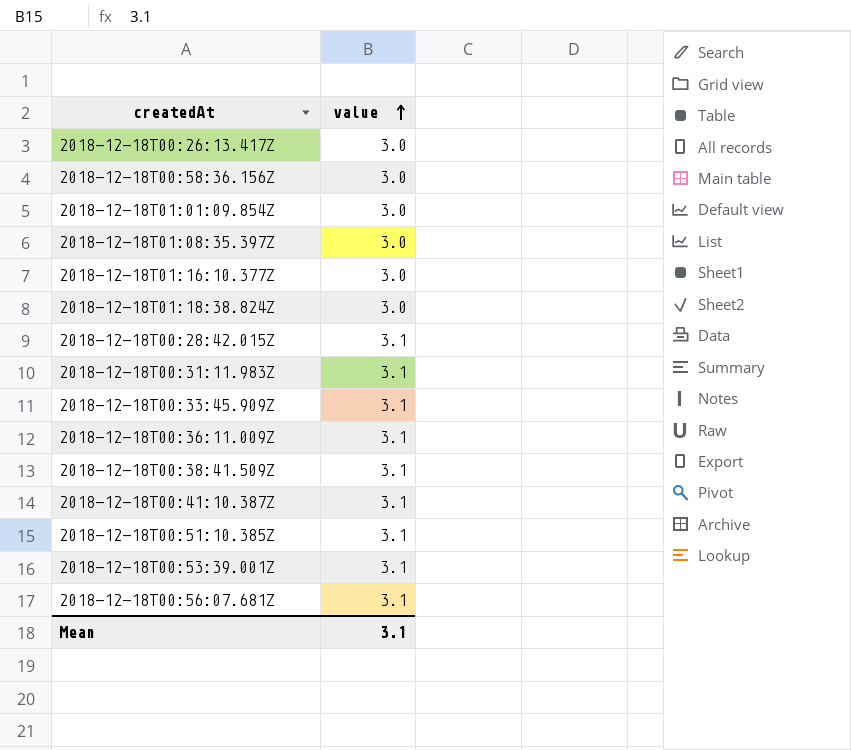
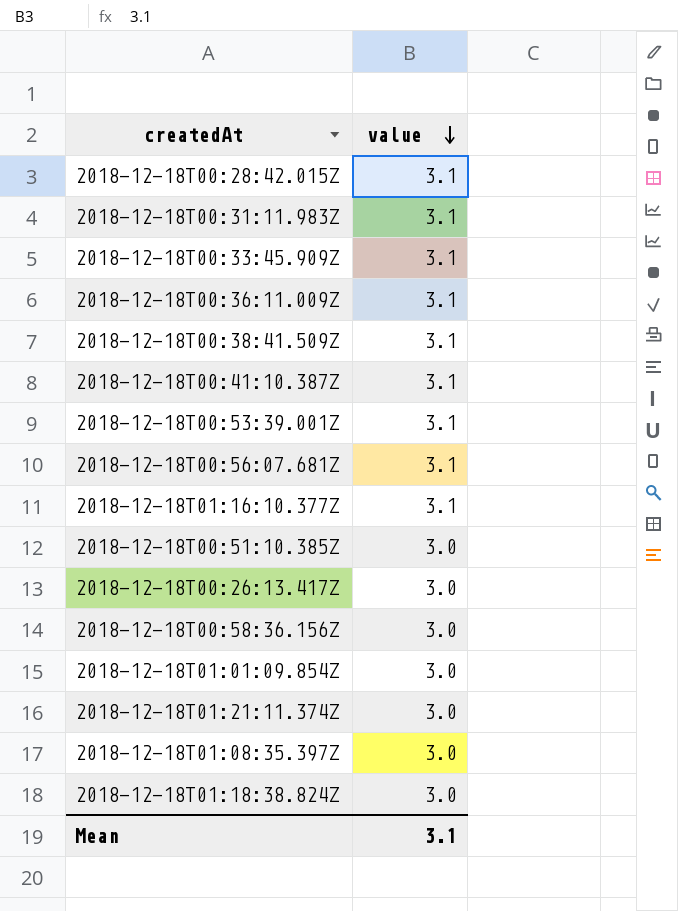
row order: value ascending -> value descending
2018-12-18T01:16:10.377Z | value: 3.0 -> 3.1
2018-12-18T00:51:10.385Z | value: 3.1 -> 3.0
row 2018-12-18T01:21:11.374Z: none -> 3.0

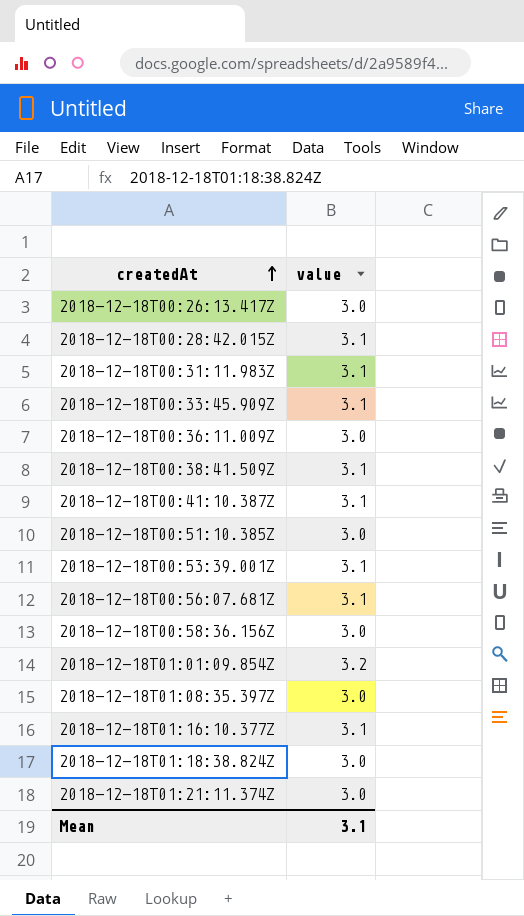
row order: value descending -> createdAt ascending
2018-12-18T00:36:11.009Z | value: 3.1 -> 3.0
2018-12-18T01:01:09.854Z | value: 3.0 -> 3.2

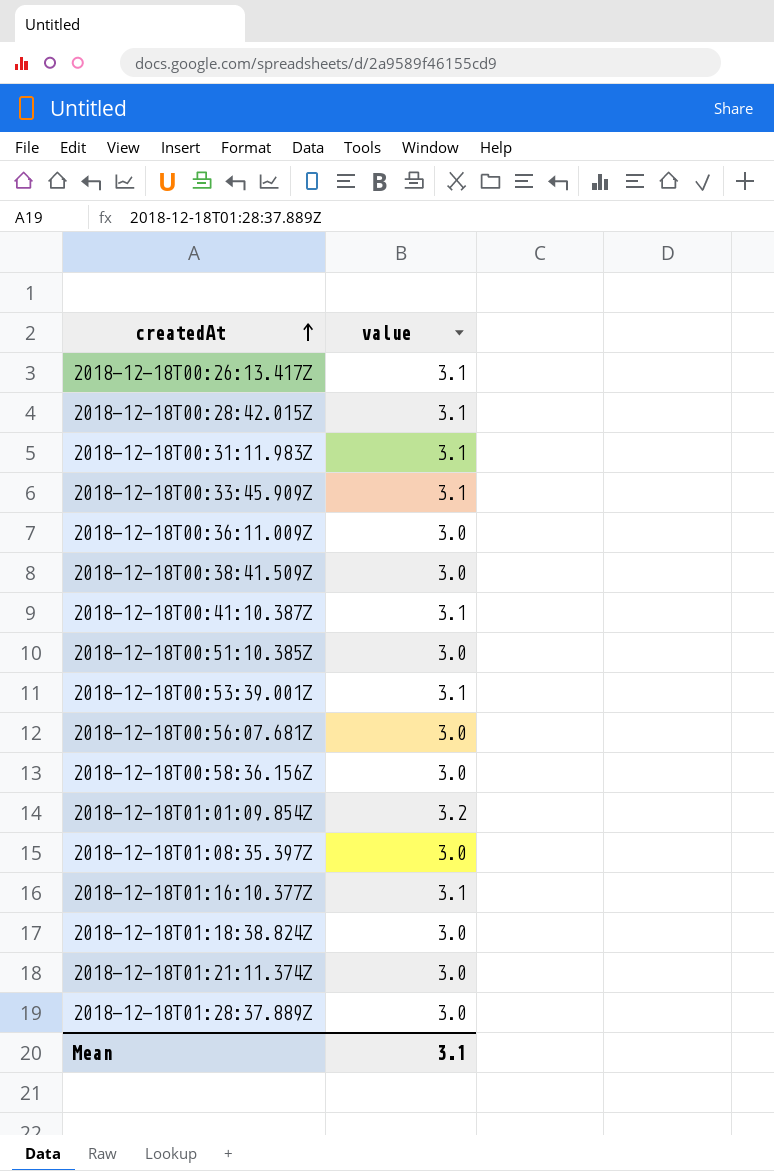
2018-12-18T00:26:13.417Z | value: 3.0 -> 3.1
2018-12-18T00:38:41.509Z | value: 3.1 -> 3.0
2018-12-18T00:56:07.681Z | value: 3.1 -> 3.0
row 2018-12-18T01:28:37.889Z: none -> 3.0

